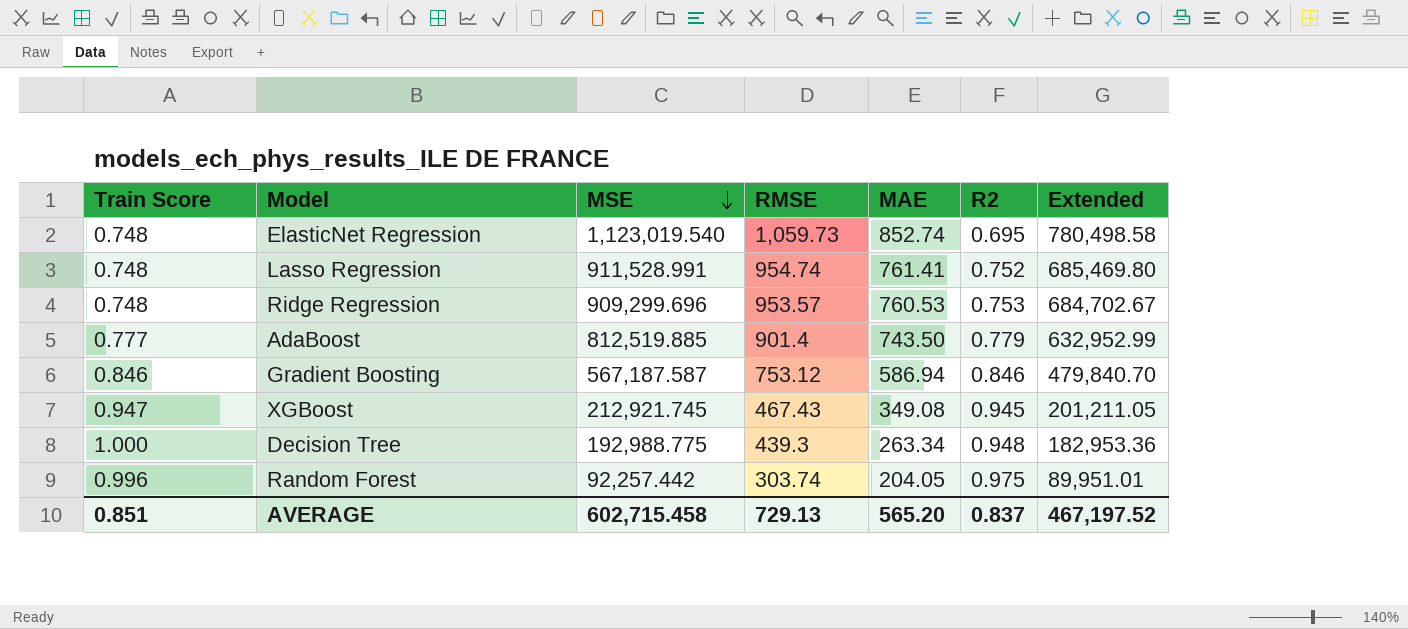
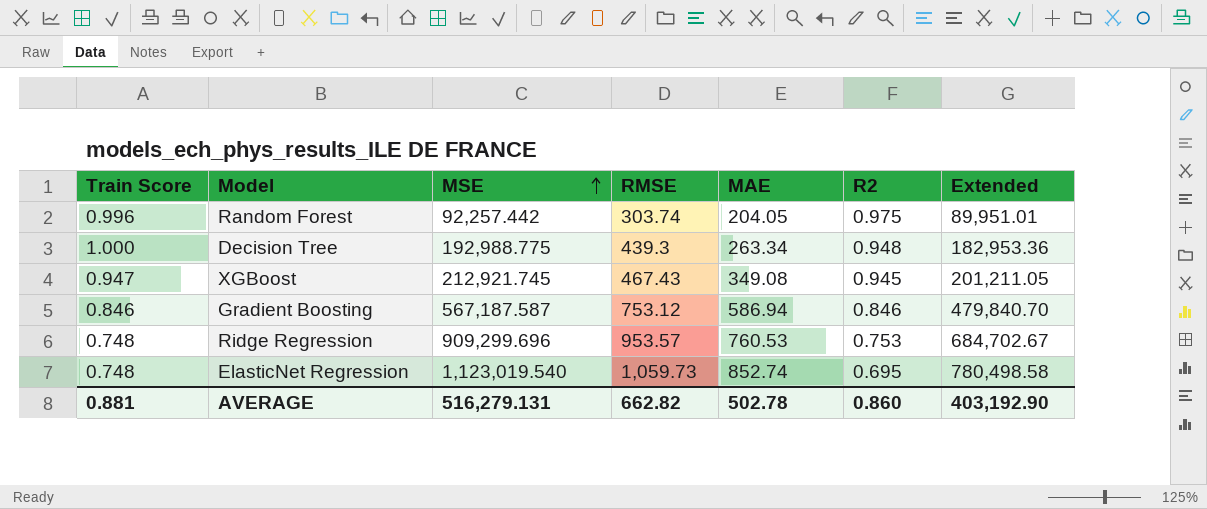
row order: MSE descending -> MSE ascending
row Lasso Regression: 0.748 | 911,528.991 | 954.74 | 761.41 | 0.752 | 685,469.80 -> none
row AdaBoost: 0.777 | 812,519.885 | 901.4 | 743.50 | 0.779 | 632,952.99 -> none
AVERAGE | Train Score: 0.851 -> 0.881
AVERAGE | MSE: 602,715.458 -> 516,279.131
AVERAGE | RMSE: 729.13 -> 662.82
AVERAGE | MAE: 565.20 -> 502.78
AVERAGE | R2: 0.837 -> 0.860
AVERAGE | Extended: 467,197.52 -> 403,192.90

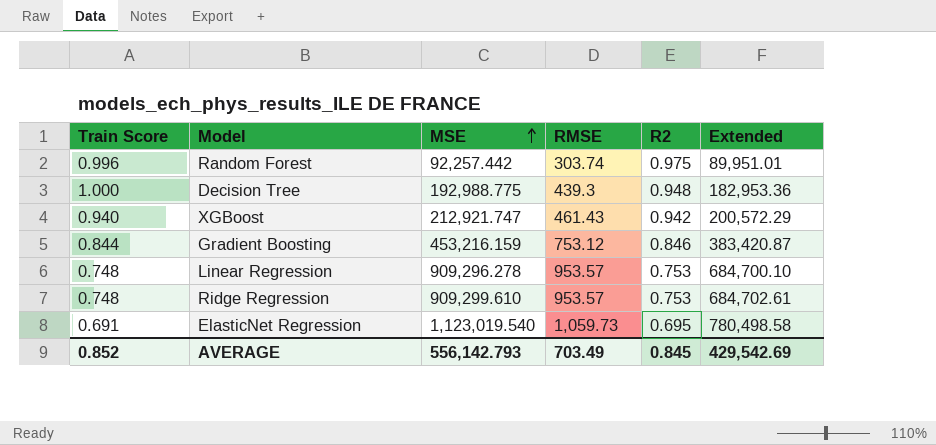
column MAE | position: 5 -> none
XGBoost | Train Score: 0.947 -> 0.940
XGBoost | MSE: 212,921.745 -> 212,921.747
XGBoost | RMSE: 467.43 -> 461.43
XGBoost | R2: 0.945 -> 0.942
XGBoost | Extended: 201,211.05 -> 200,572.29
Gradient Boosting | Train Score: 0.846 -> 0.844
Gradient Boosting | MSE: 567,187.587 -> 453,216.159
Gradient Boosting | Extended: 479,840.70 -> 383,420.87
row Linear Regression: none -> 0.748 | 909,296.278 | 953.57 | 0.753 | 684,700.10
Ridge Regression | MSE: 909,299.696 -> 909,299.610
Ridge Regression | Extended: 684,702.67 -> 684,702.61
ElasticNet Regression | Train Score: 0.748 -> 0.691
AVERAGE | Train Score: 0.881 -> 0.852
AVERAGE | MSE: 516,279.131 -> 556,142.793
AVERAGE | RMSE: 662.82 -> 703.49
AVERAGE | R2: 0.860 -> 0.845
AVERAGE | Extended: 403,192.90 -> 429,542.69

